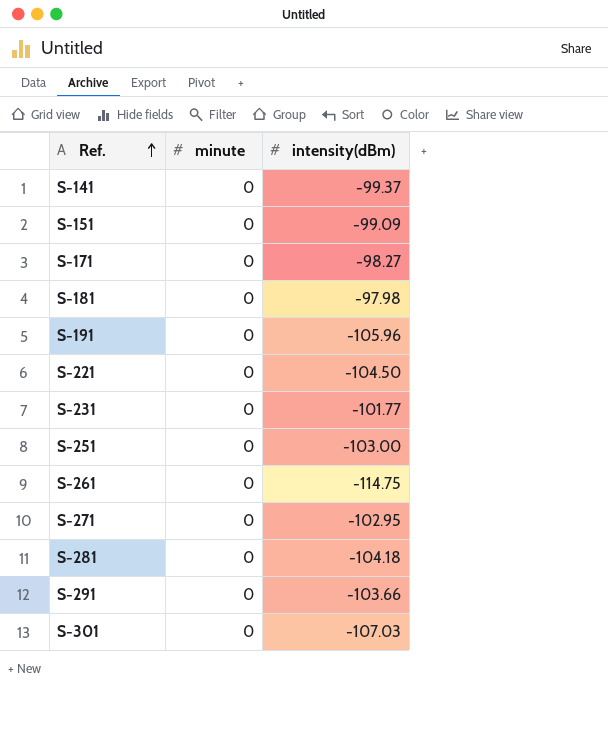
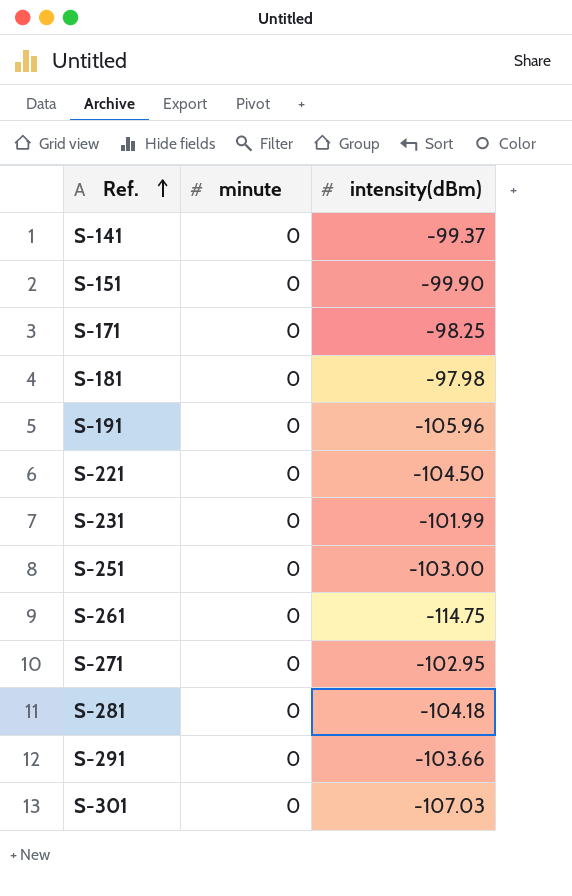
S-151 | intensity(dBm): -99.09 -> -99.90
S-171 | intensity(dBm): -98.27 -> -98.25
S-231 | intensity(dBm): -101.77 -> -101.99

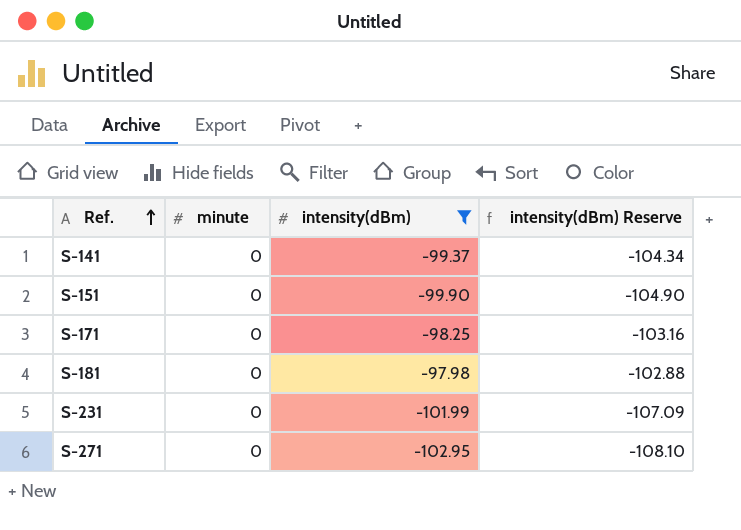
filter: none -> intensity(dBm) >= -102.95
column intensity(dBm) Reserve | formula: none -> [intensity(dBm)] * 1.05

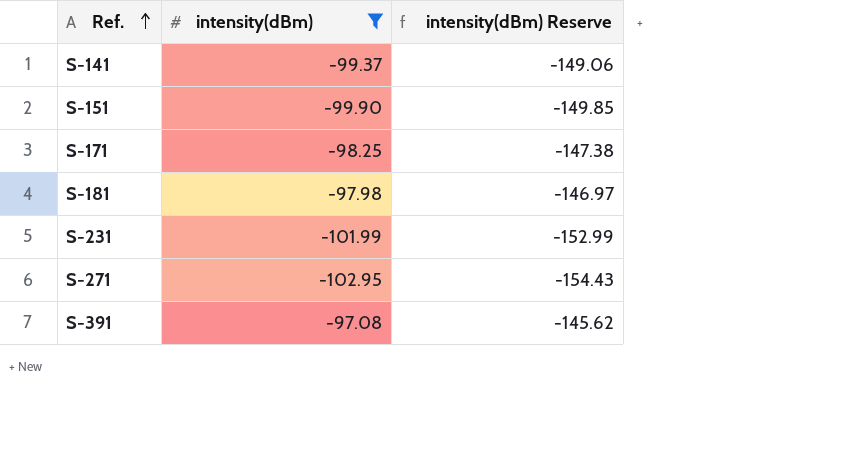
column minute | position: 2 -> none
column intensity(dBm) Reserve | formula: [intensity(dBm)] * 1.05 -> [intensity(dBm)] * 1.5
row S-391: none -> -97.08 | -145.62

